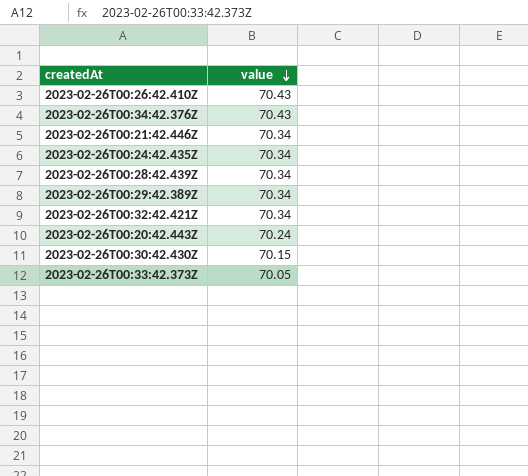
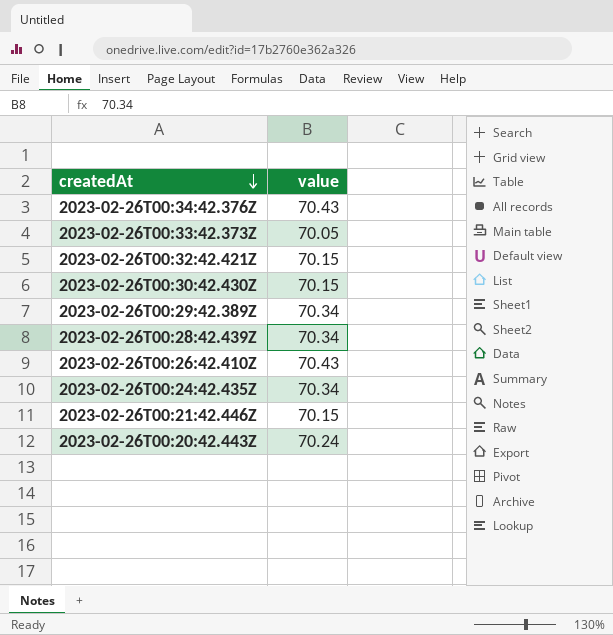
row order: value descending -> createdAt descending
2023-02-26T00:32:42.421Z | value: 70.34 -> 70.15
2023-02-26T00:21:42.446Z | value: 70.34 -> 70.15

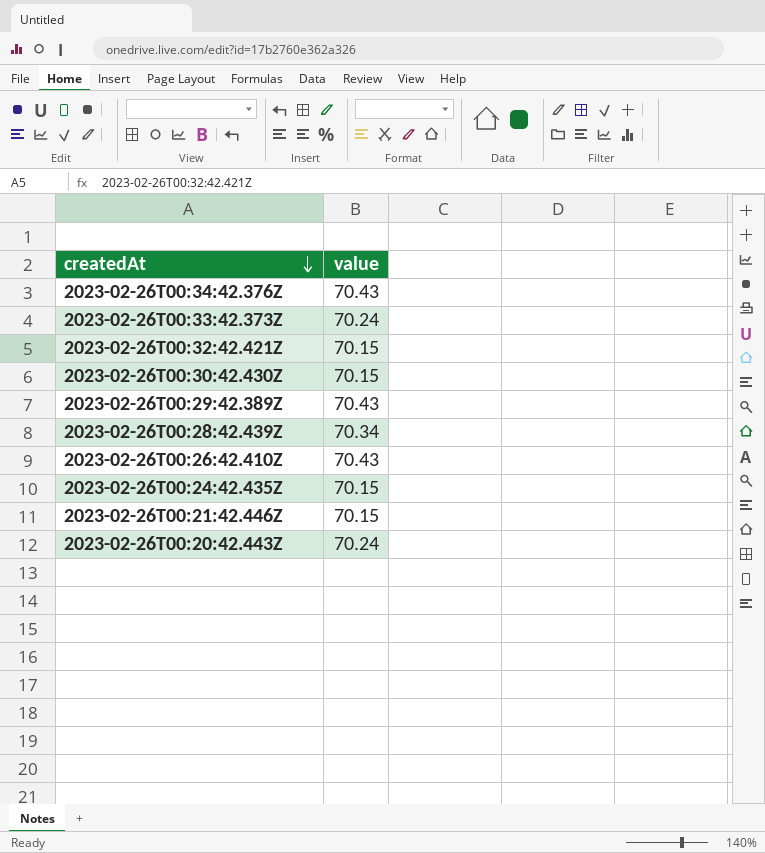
2023-02-26T00:33:42.373Z | value: 70.05 -> 70.24
2023-02-26T00:29:42.389Z | value: 70.34 -> 70.43
2023-02-26T00:24:42.435Z | value: 70.34 -> 70.15

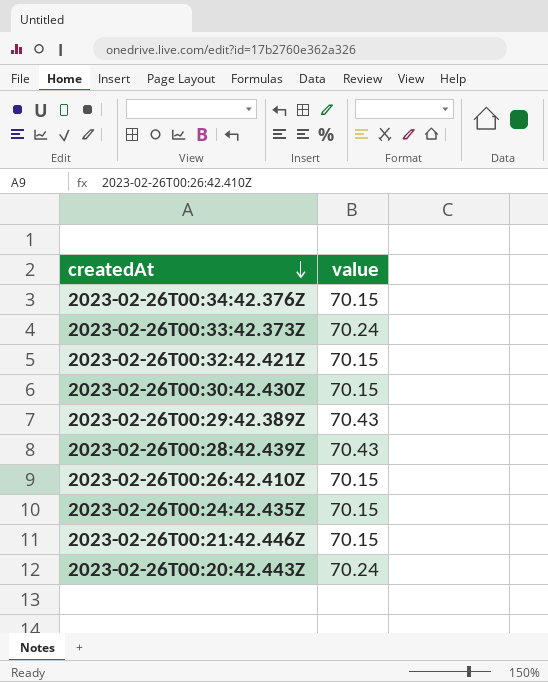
2023-02-26T00:34:42.376Z | value: 70.43 -> 70.15
2023-02-26T00:28:42.439Z | value: 70.34 -> 70.43
2023-02-26T00:26:42.410Z | value: 70.43 -> 70.15

